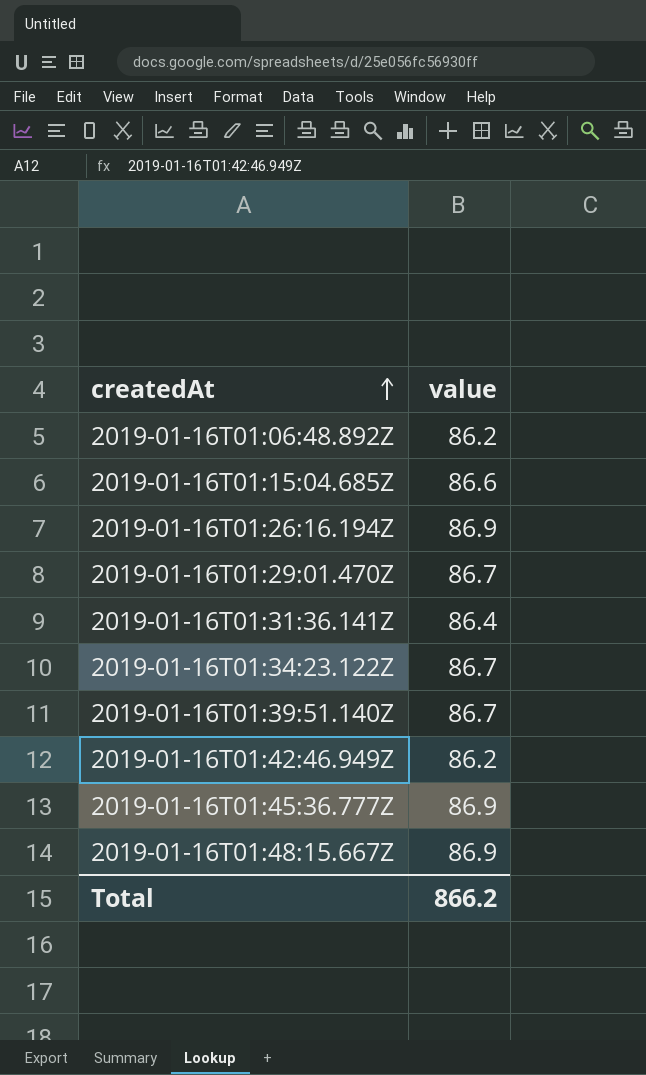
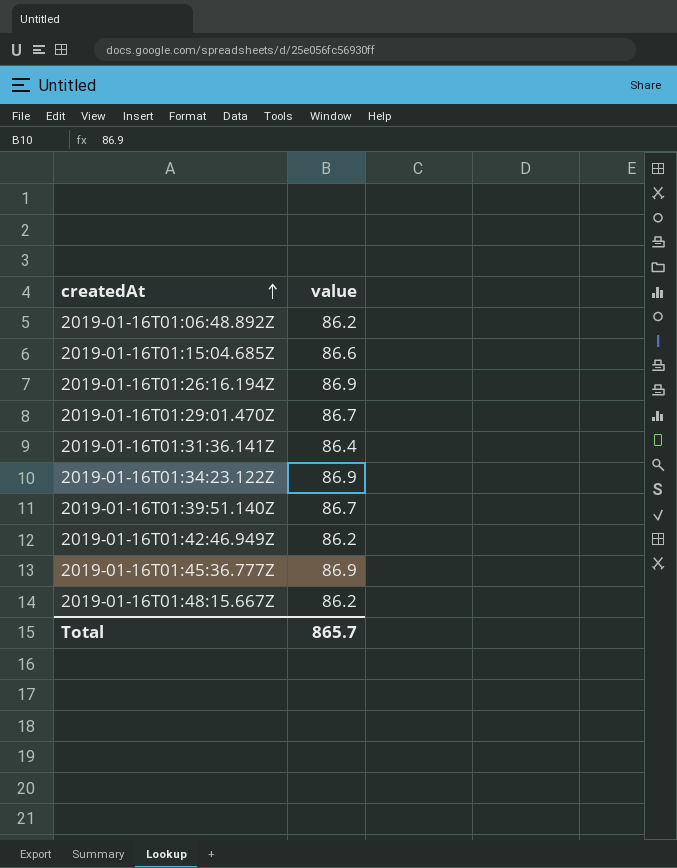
2019-01-16T01:34:23.122Z | value: 86.7 -> 86.9
2019-01-16T01:48:15.667Z | value: 86.9 -> 86.2
Total | value: 866.2 -> 865.7

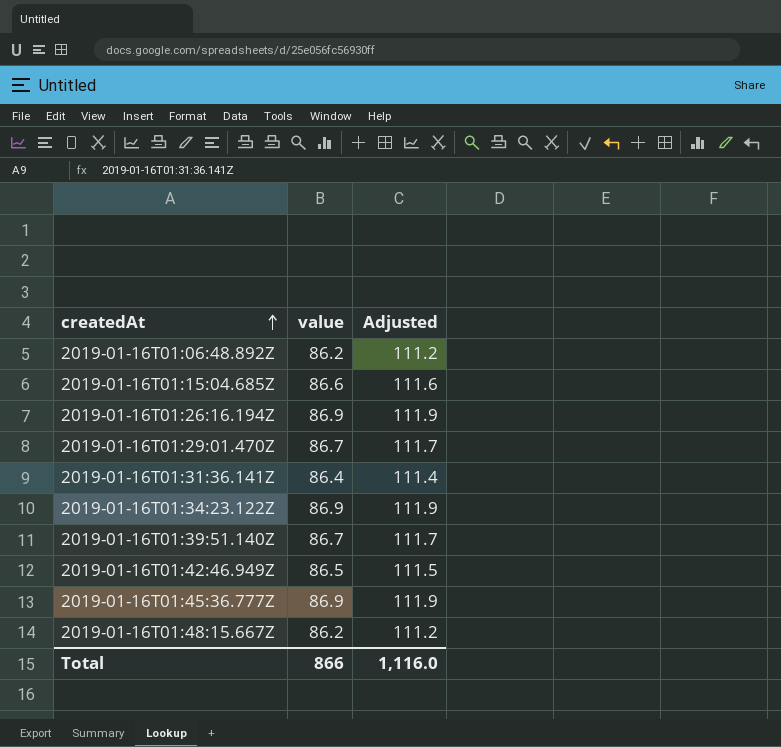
column Adjusted | formula: none -> [value] + 25
2019-01-16T01:42:46.949Z | value: 86.2 -> 86.5
Total | value: 865.7 -> 866

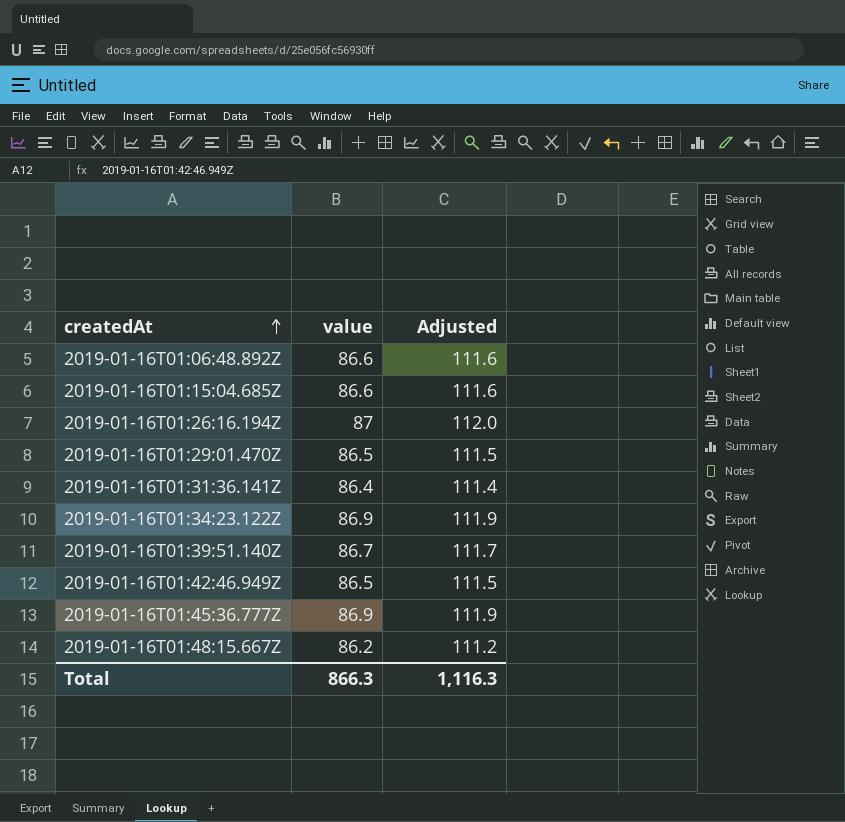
2019-01-16T01:06:48.892Z | value: 86.2 -> 86.6
2019-01-16T01:06:48.892Z | Adjusted: 111.2 -> 111.6
2019-01-16T01:26:16.194Z | value: 86.9 -> 87
2019-01-16T01:26:16.194Z | Adjusted: 111.9 -> 112.0
2019-01-16T01:29:01.470Z | value: 86.7 -> 86.5
2019-01-16T01:29:01.470Z | Adjusted: 111.7 -> 111.5
Total | value: 866 -> 866.3
Total | Adjusted: 1,116.0 -> 1,116.3

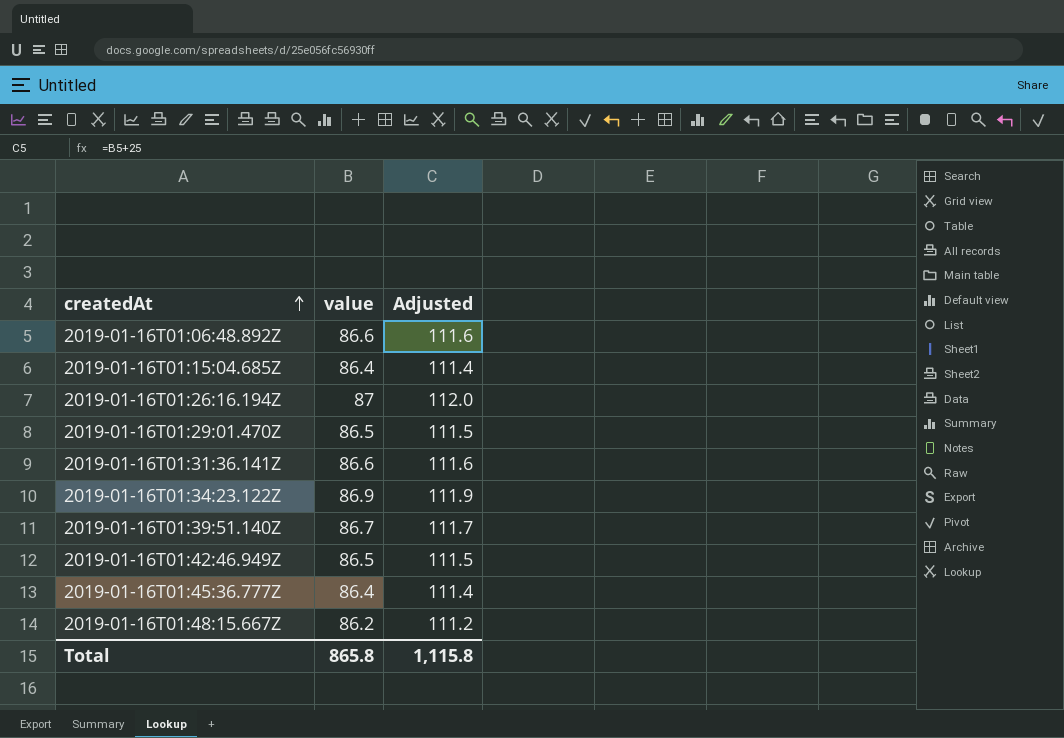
2019-01-16T01:15:04.685Z | value: 86.6 -> 86.4
2019-01-16T01:15:04.685Z | Adjusted: 111.6 -> 111.4
2019-01-16T01:31:36.141Z | value: 86.4 -> 86.6
2019-01-16T01:31:36.141Z | Adjusted: 111.4 -> 111.6
2019-01-16T01:45:36.777Z | value: 86.9 -> 86.4
2019-01-16T01:45:36.777Z | Adjusted: 111.9 -> 111.4
Total | value: 866.3 -> 865.8
Total | Adjusted: 1,116.3 -> 1,115.8

